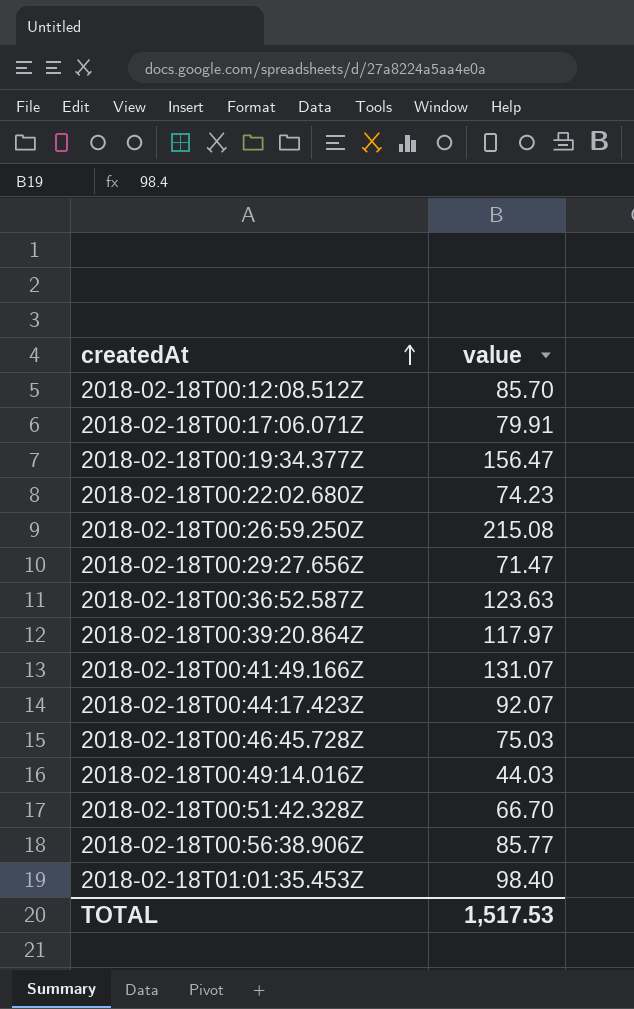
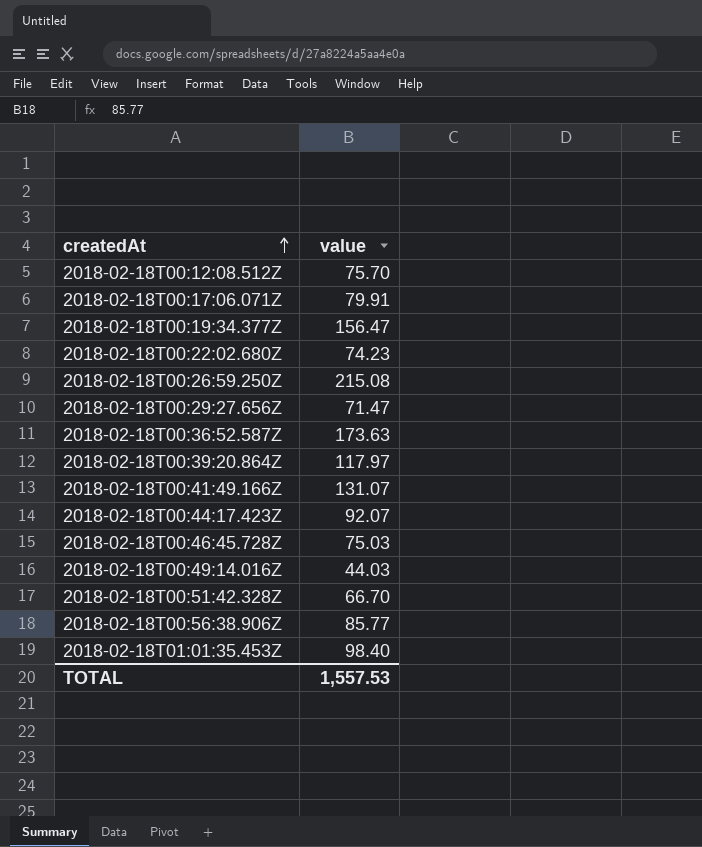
2018-02-18T00:12:08.512Z | value: 85.70 -> 75.70
2018-02-18T00:36:52.587Z | value: 123.63 -> 173.63
TOTAL | value: 1,517.53 -> 1,557.53

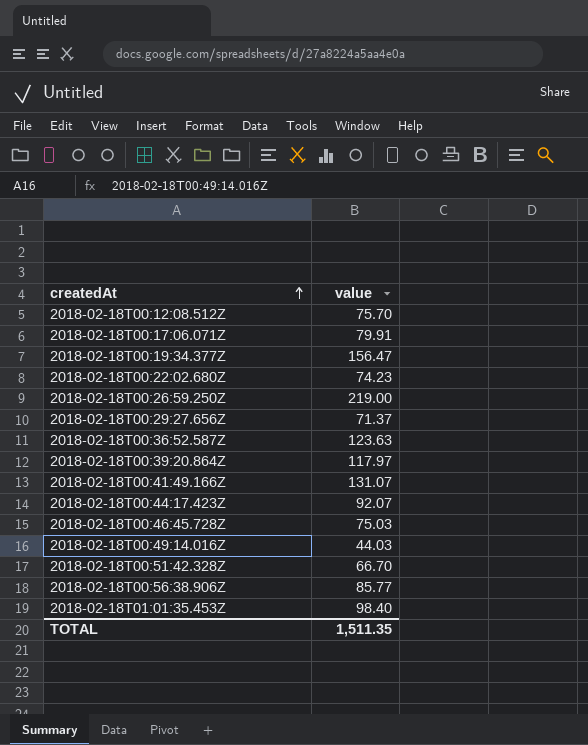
2018-02-18T00:26:59.250Z | value: 215.08 -> 219.00
2018-02-18T00:29:27.656Z | value: 71.47 -> 71.37
2018-02-18T00:36:52.587Z | value: 173.63 -> 123.63
TOTAL | value: 1,557.53 -> 1,511.35

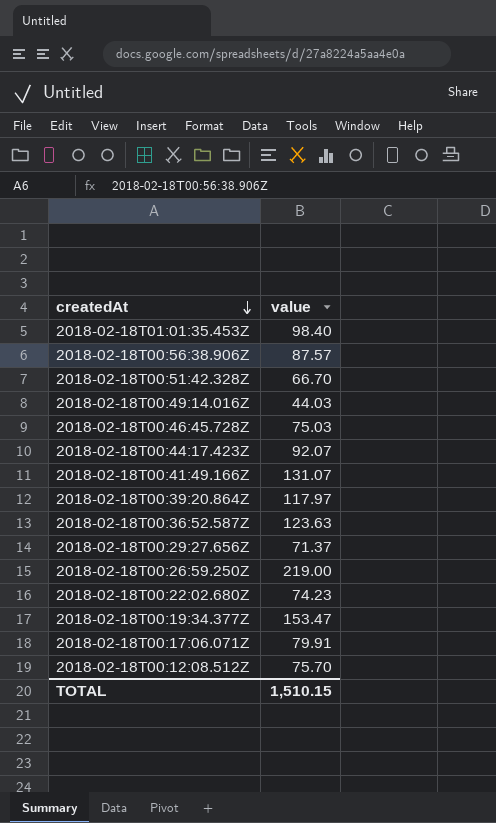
row order: createdAt ascending -> createdAt descending
2018-02-18T00:56:38.906Z | value: 85.77 -> 87.57
2018-02-18T00:19:34.377Z | value: 156.47 -> 153.47
TOTAL | value: 1,511.35 -> 1,510.15

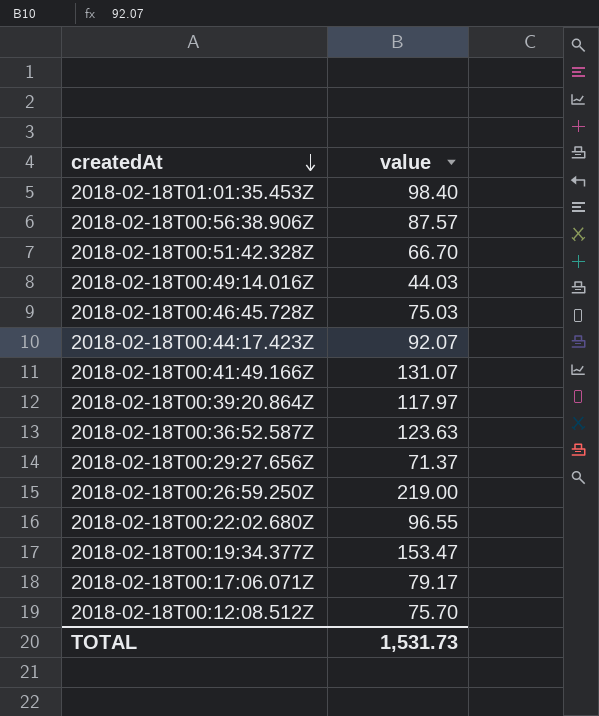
2018-02-18T00:22:02.680Z | value: 74.23 -> 96.55
2018-02-18T00:17:06.071Z | value: 79.91 -> 79.17
TOTAL | value: 1,510.15 -> 1,531.73

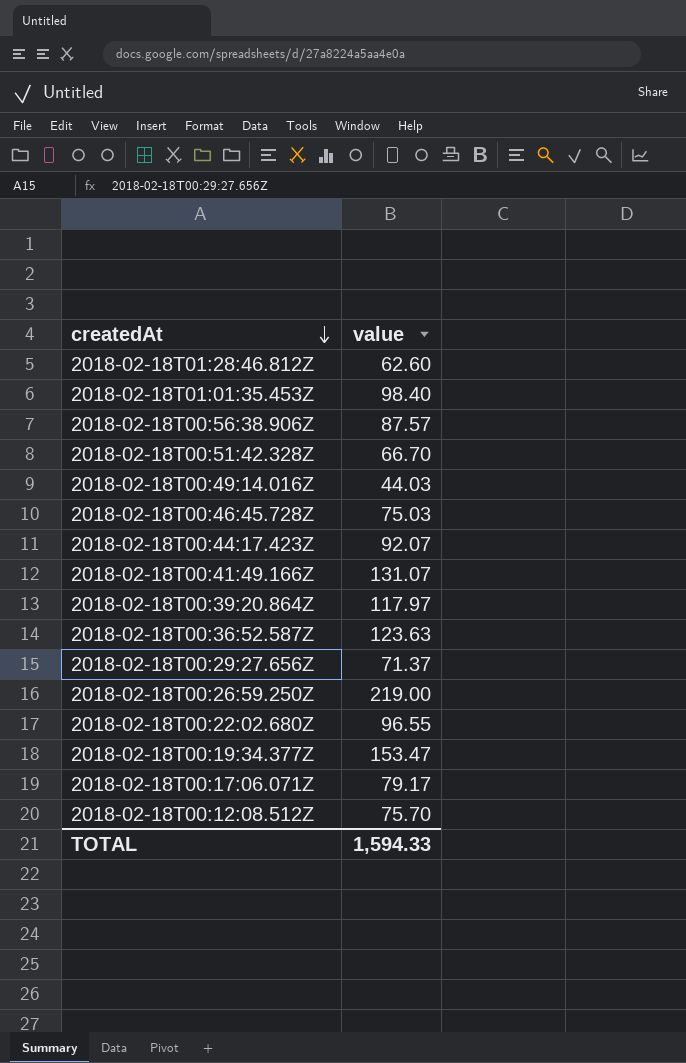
row 2018-02-18T01:28:46.812Z: none -> 62.60
TOTAL | value: 1,531.73 -> 1,594.33

